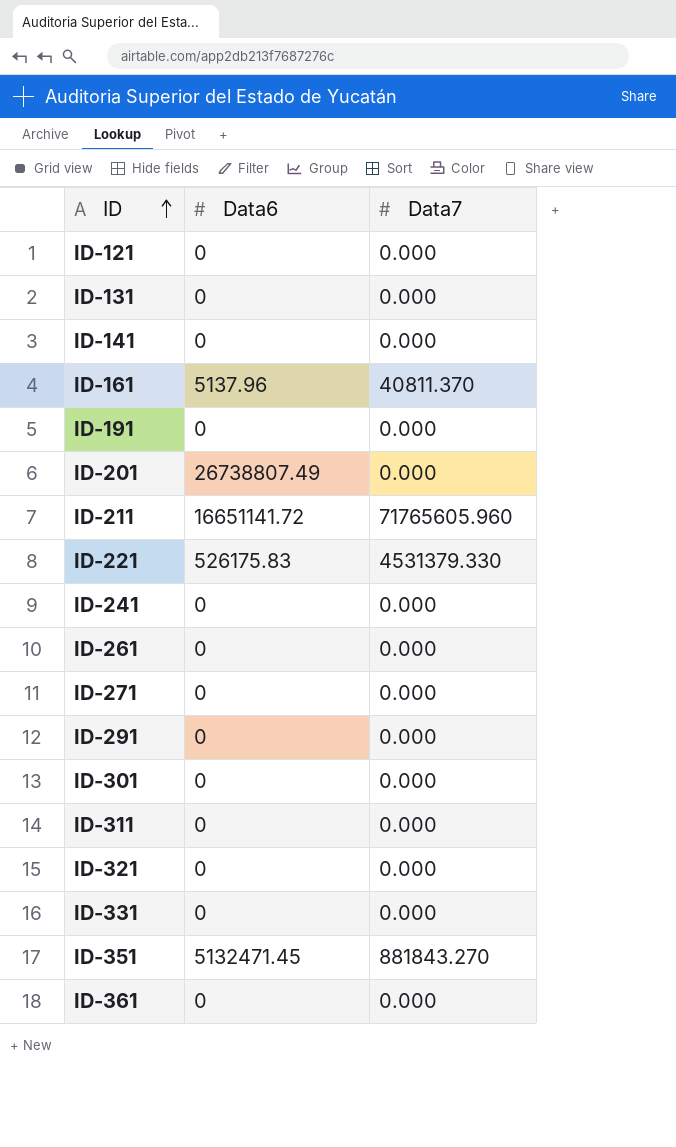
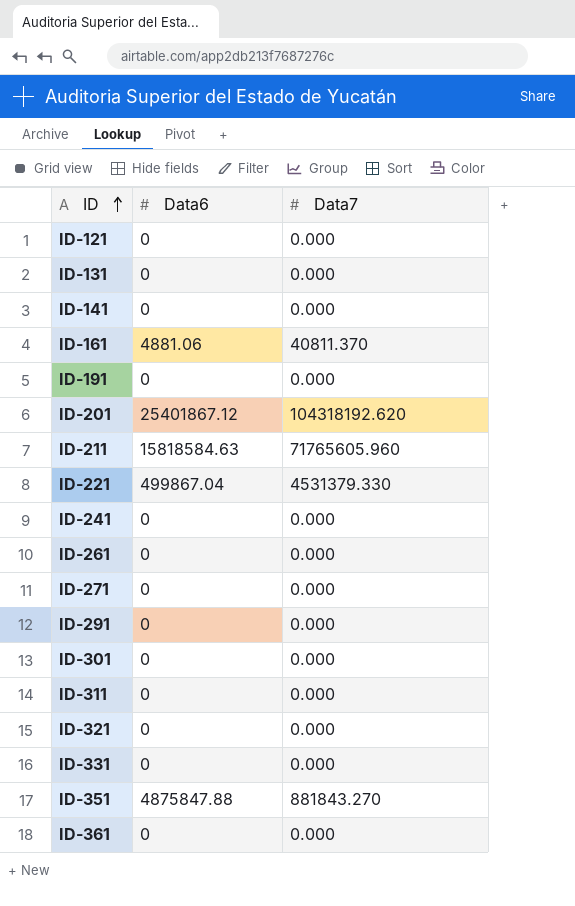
ID-161 | Data6: 5137.96 -> 4881.06
ID-201 | Data6: 26738807.49 -> 25401867.12
ID-201 | Data7: 0.000 -> 104318192.620
ID-211 | Data6: 16651141.72 -> 15818584.63
ID-221 | Data6: 526175.83 -> 499867.04
ID-351 | Data6: 5132471.45 -> 4875847.88

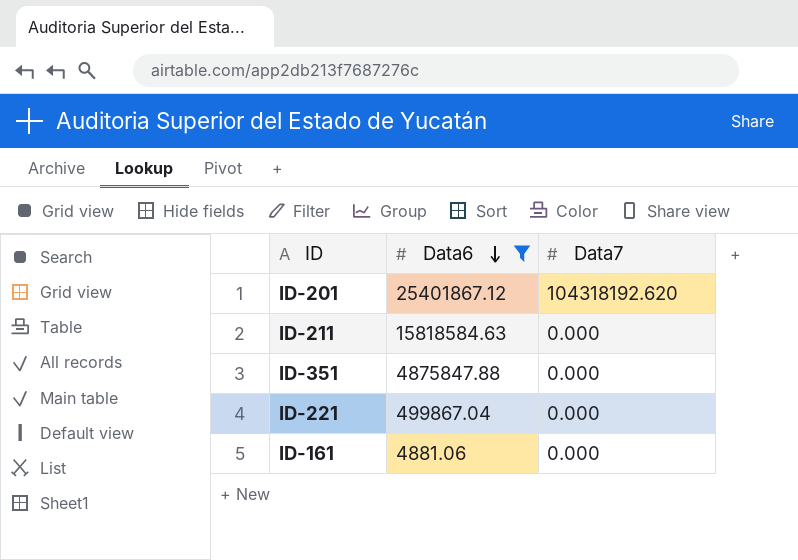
filter: none -> Data6 != 0
row order: ID ascending -> Data6 descending
ID-211 | Data7: 71765605.960 -> 0.000
ID-351 | Data7: 881843.270 -> 0.000
ID-221 | Data7: 4531379.330 -> 0.000
ID-161 | Data7: 40811.370 -> 0.000

